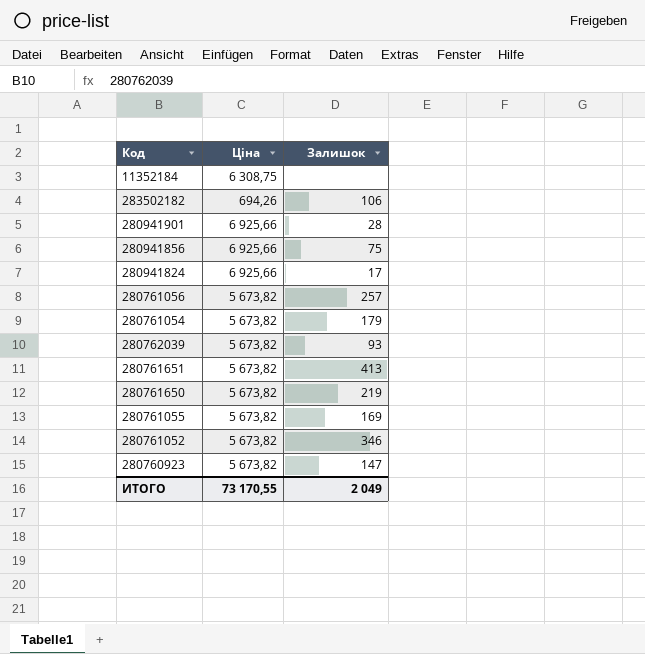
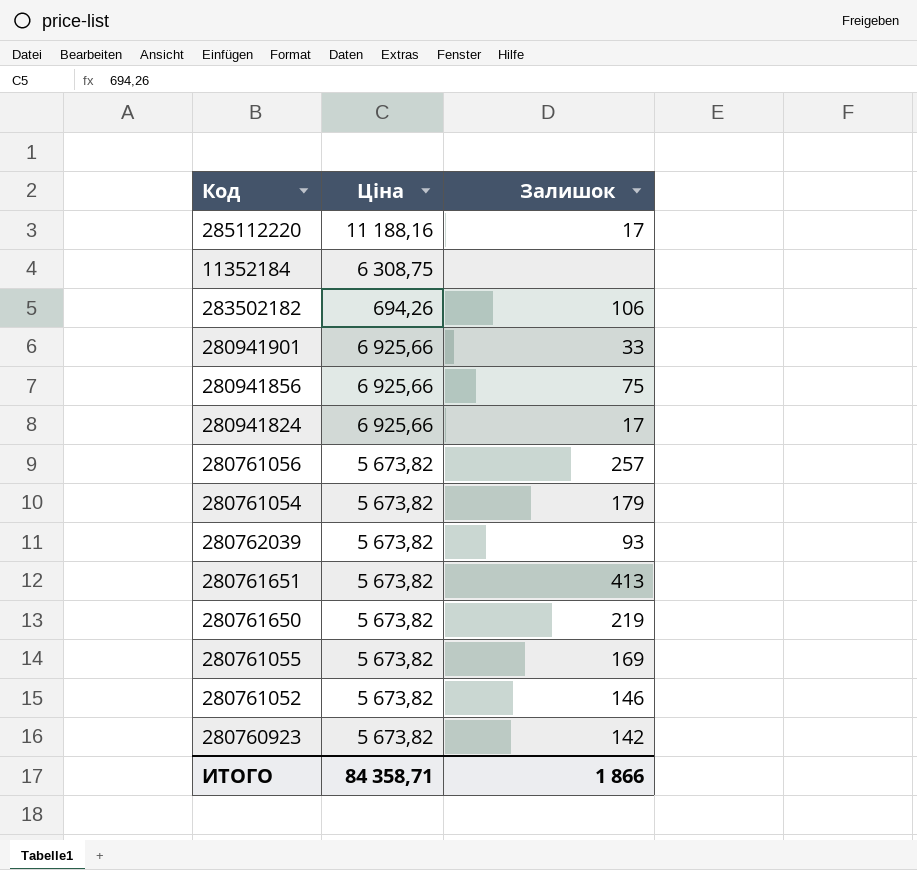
row 285112220: none -> 11 188,16 | 17
280941901 | Залишок: 28 -> 33
280761052 | Залишок: 346 -> 146
280760923 | Залишок: 147 -> 142
ИТОГО | Ціна: 73 170,55 -> 84 358,71
ИТОГО | Залишок: 2 049 -> 1 866

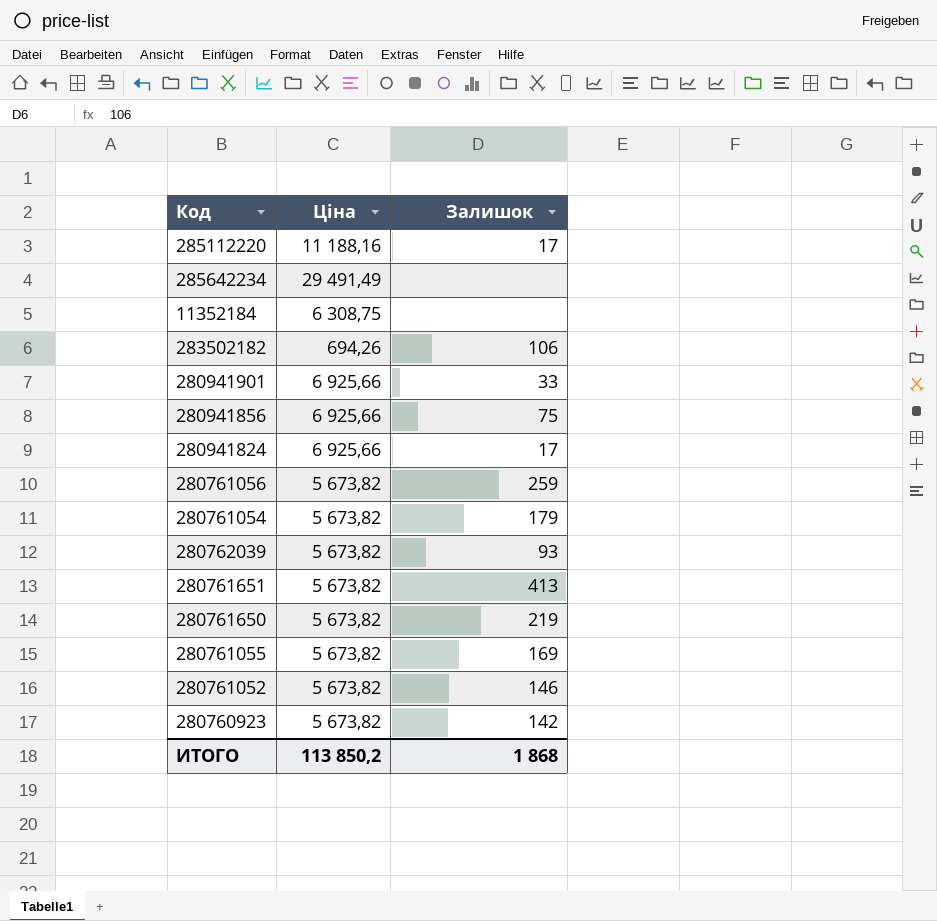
row 285642234: none -> 29 491,49 | none
280761056 | Залишок: 257 -> 259
ИТОГО | Ціна: 84 358,71 -> 113 850,2
ИТОГО | Залишок: 1 866 -> 1 868

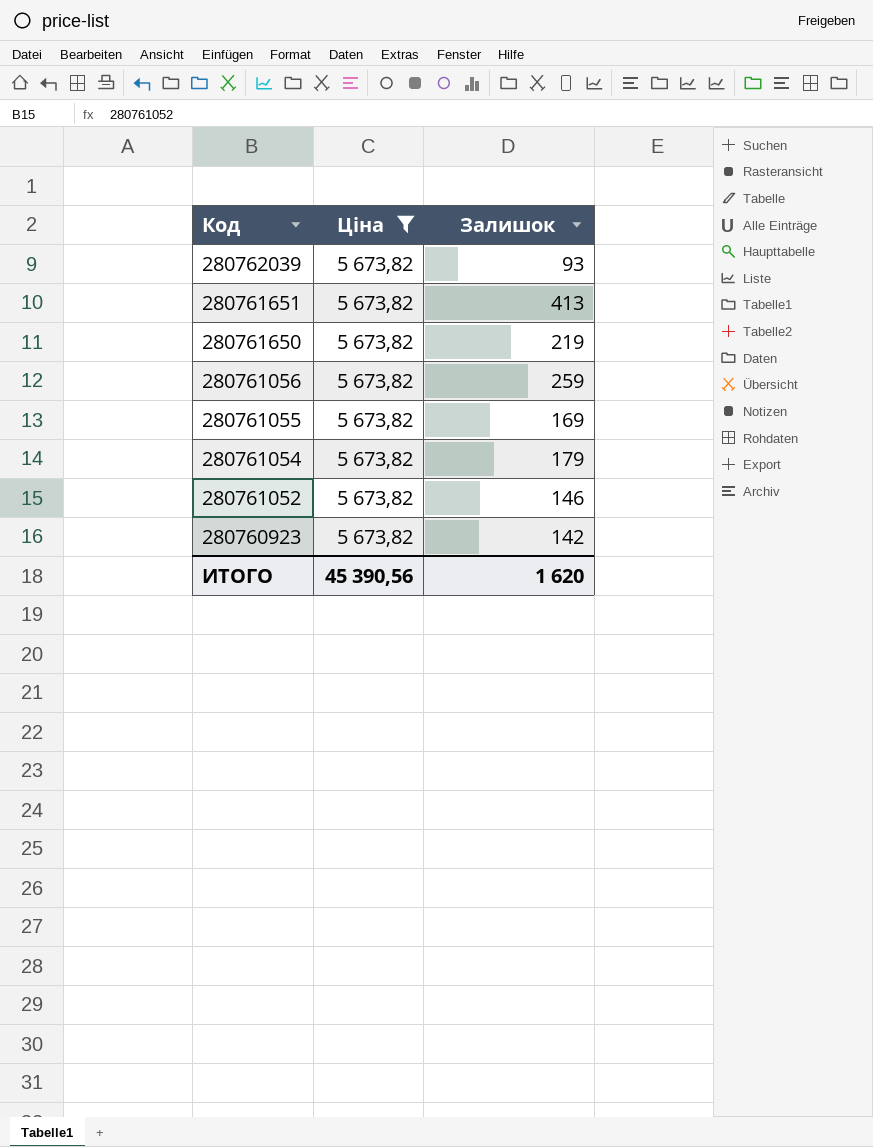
filter: none -> Ціна = 5 673,82
row order: none -> Код descending
ИТОГО | Ціна: 113 850,2 -> 45 390,56
ИТОГО | Залишок: 1 868 -> 1 620

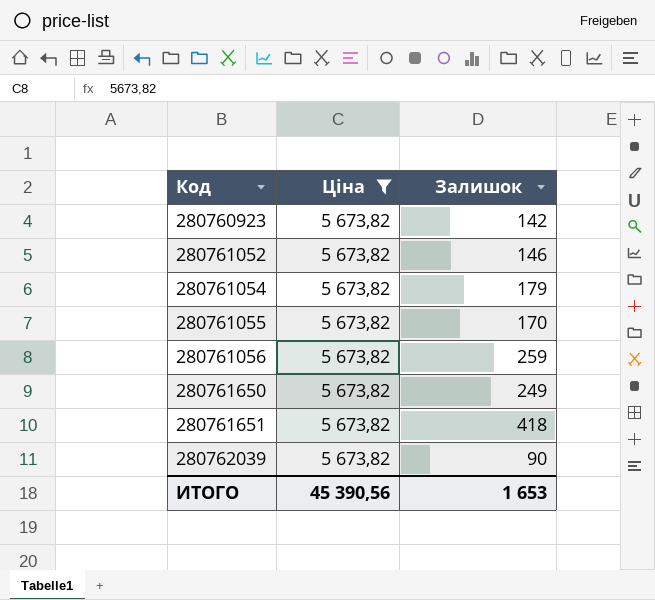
row order: Код descending -> Код ascending
280761055 | Залишок: 169 -> 170
280761650 | Залишок: 219 -> 249
280761651 | Залишок: 413 -> 418
280762039 | Залишок: 93 -> 90
ИТОГО | Залишок: 1 620 -> 1 653

